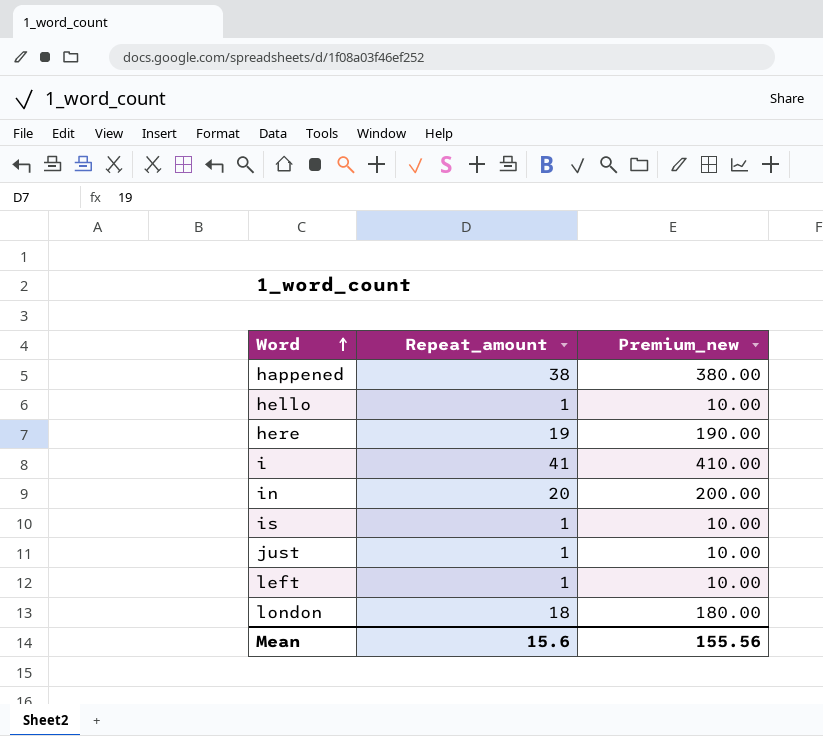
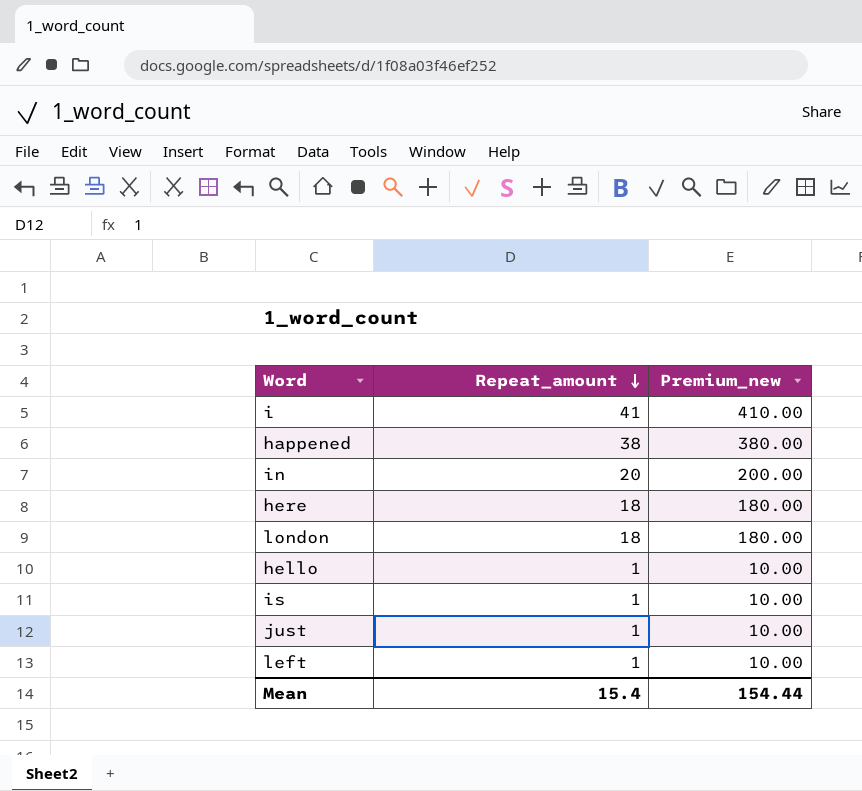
row order: Word ascending -> Repeat_amount descending
here | Repeat_amount: 19 -> 18
here | Premium_new: 190.00 -> 180.00
Mean | Repeat_amount: 15.6 -> 15.4
Mean | Premium_new: 155.56 -> 154.44

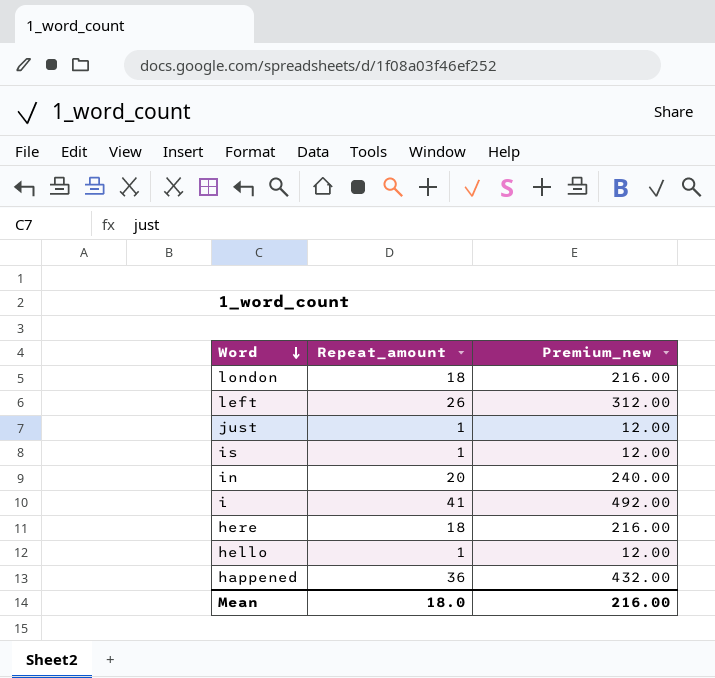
row order: Repeat_amount descending -> Word descending
column Premium_new | formula: [Repeat_amount] * 10 -> [Repeat_amount] * 12
left | Repeat_amount: 1 -> 26
happened | Repeat_amount: 38 -> 36
Mean | Repeat_amount: 15.4 -> 18.0
Mean | Premium_new: 154.44 -> 216.00

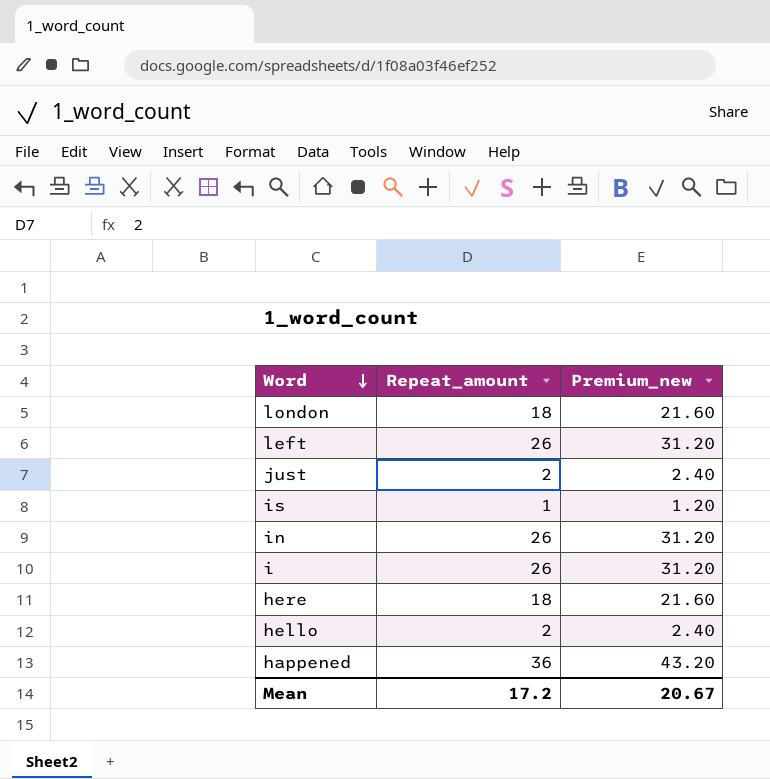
column Premium_new | formula: [Repeat_amount] * 12 -> [Repeat_amount] * 1.2
just | Repeat_amount: 1 -> 2
in | Repeat_amount: 20 -> 26
i | Repeat_amount: 41 -> 26
hello | Repeat_amount: 1 -> 2
Mean | Repeat_amount: 18.0 -> 17.2
Mean | Premium_new: 216.00 -> 20.67

